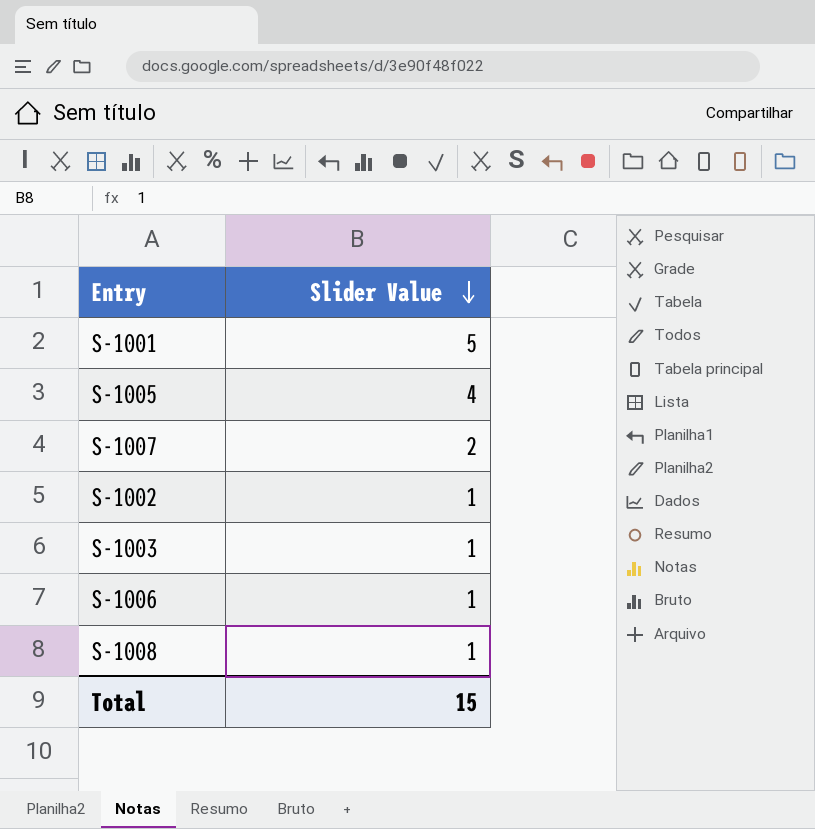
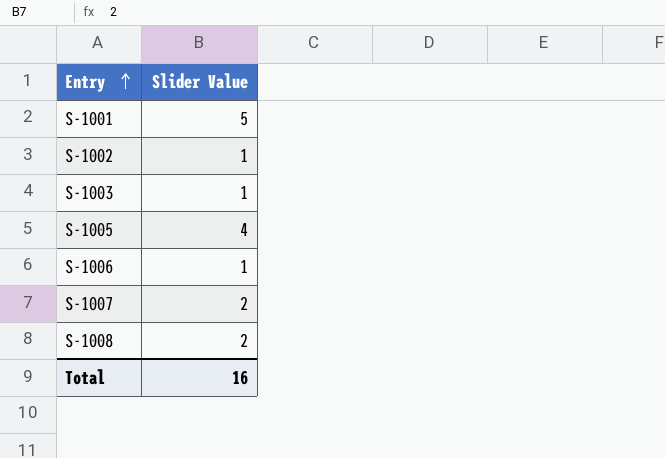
row order: Slider Value descending -> Entry ascending
S-1008 | Slider Value: 1 -> 2
Total | Slider Value: 15 -> 16

